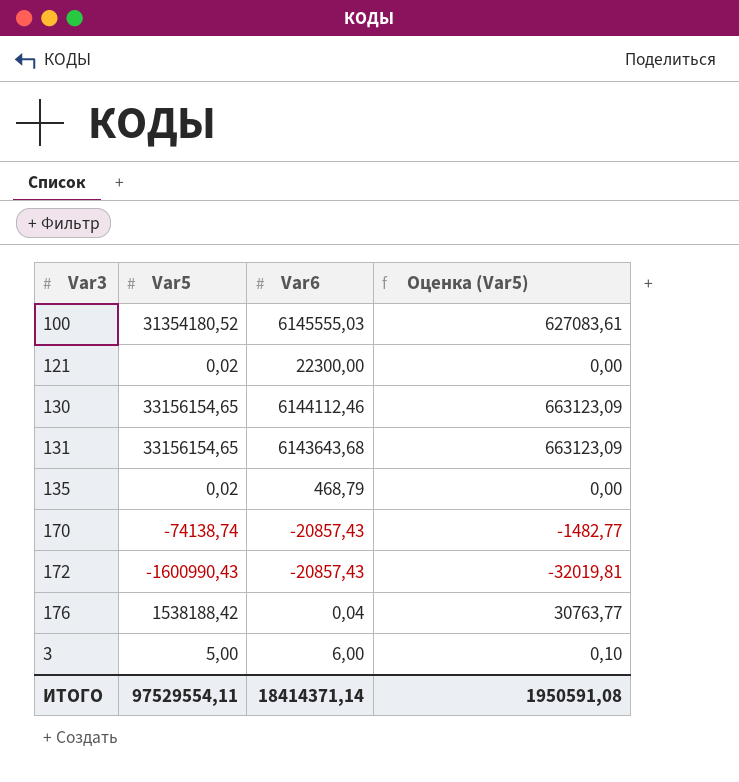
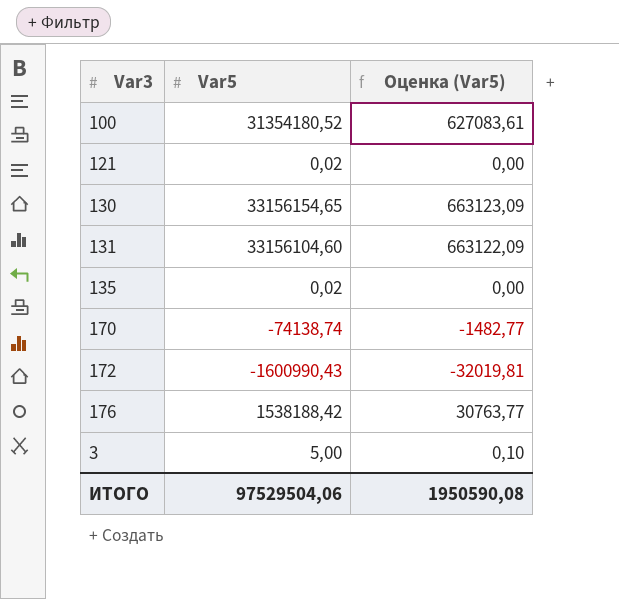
column Var6 | position: 3 -> none
131 | Var5: 33156154,65 -> 33156104,60
131 | Оценка (Var5): 663123,09 -> 663122,09
ИТОГО | Var5: 97529554,11 -> 97529504,06
ИТОГО | Оценка (Var5): 1950591,08 -> 1950590,08

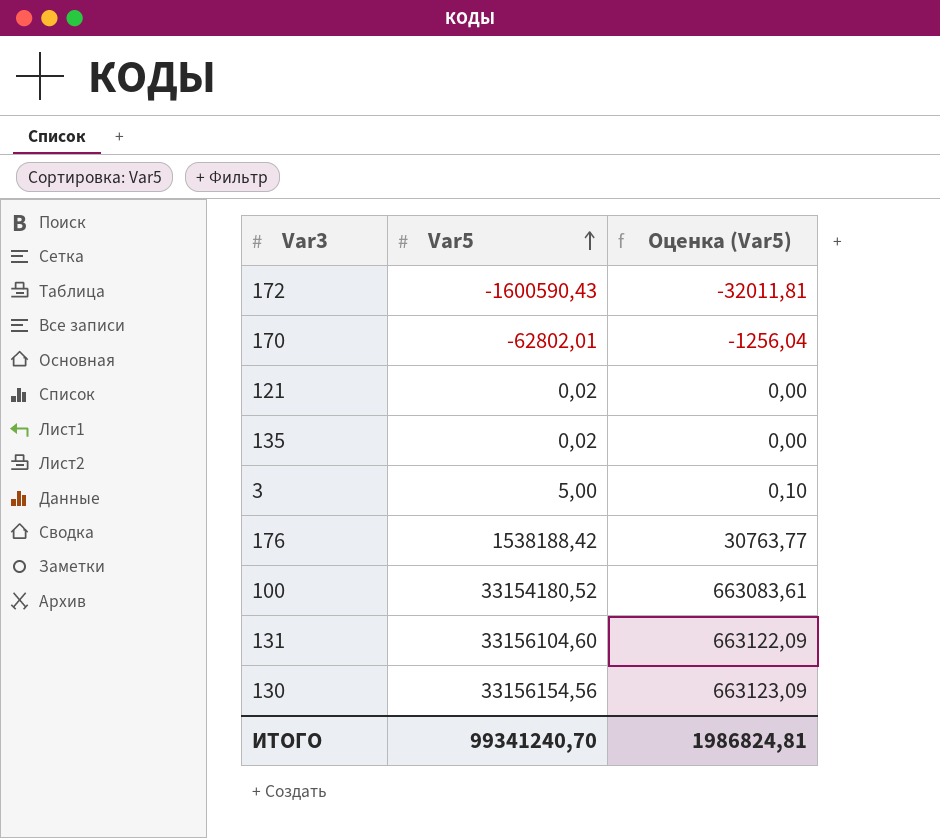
row order: none -> Var5 ascending
172 | Var5: -1600990,43 -> -1600590,43
172 | Оценка (Var5): -32019,81 -> -32011,81
170 | Var5: -74138,74 -> -62802,01
170 | Оценка (Var5): -1482,77 -> -1256,04
100 | Var5: 31354180,52 -> 33154180,52
100 | Оценка (Var5): 627083,61 -> 663083,61
130 | Var5: 33156154,65 -> 33156154,56
ИТОГО | Var5: 97529504,06 -> 99341240,70
ИТОГО | Оценка (Var5): 1950590,08 -> 1986824,81

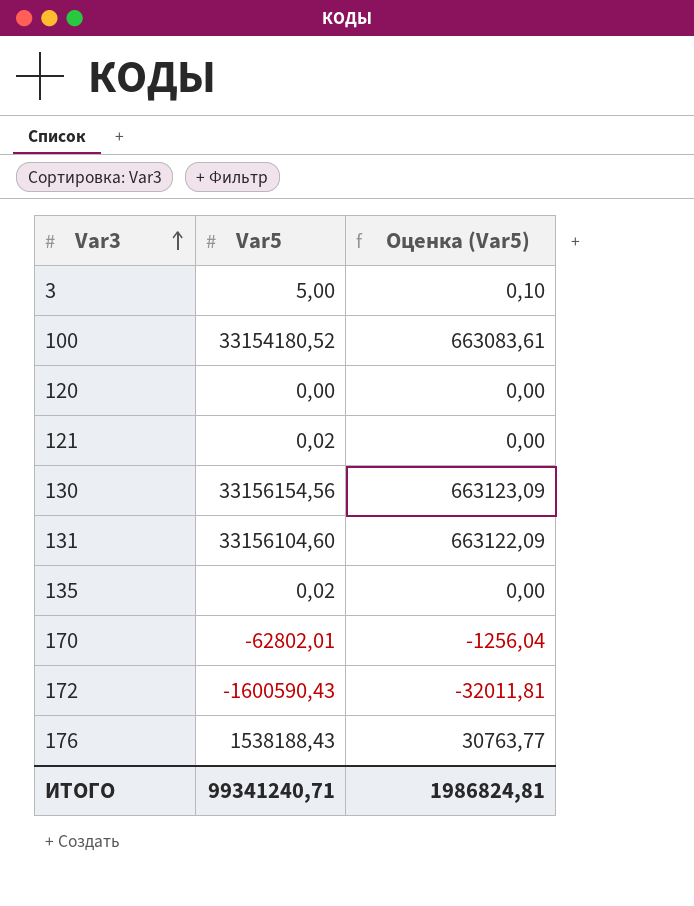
row order: Var5 ascending -> Var3 ascending
row 120: none -> 0,00 | 0,00
176 | Var5: 1538188,42 -> 1538188,43
ИТОГО | Var5: 99341240,70 -> 99341240,71

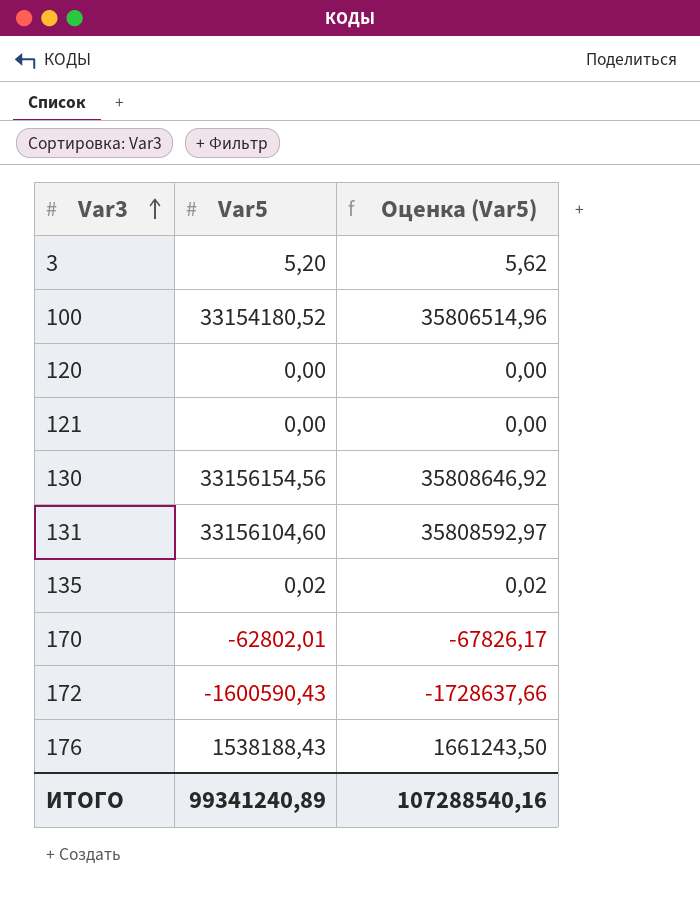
column Оценка (Var5) | formula: [Var5] * 0,02 -> [Var5] * 1,08
3 | Var5: 5,00 -> 5,20
121 | Var5: 0,02 -> 0,00
ИТОГО | Var5: 99341240,71 -> 99341240,89
ИТОГО | Оценка (Var5): 1986824,81 -> 107288540,16

